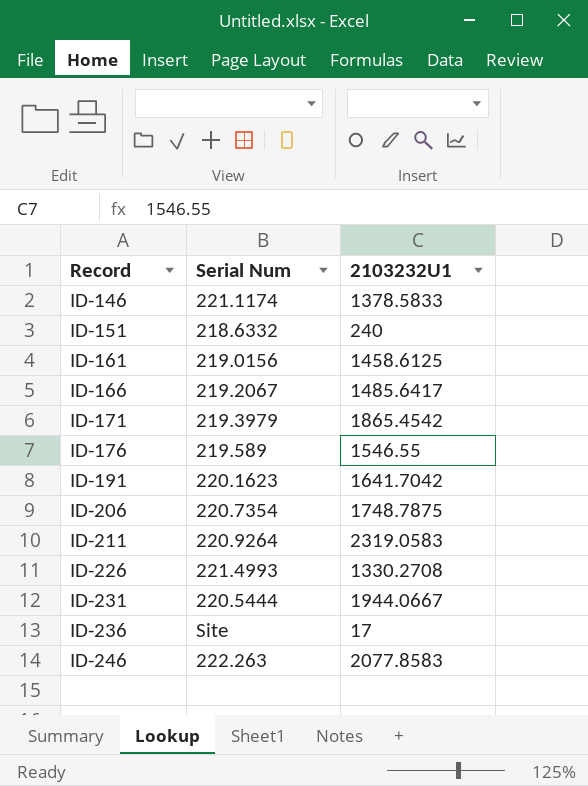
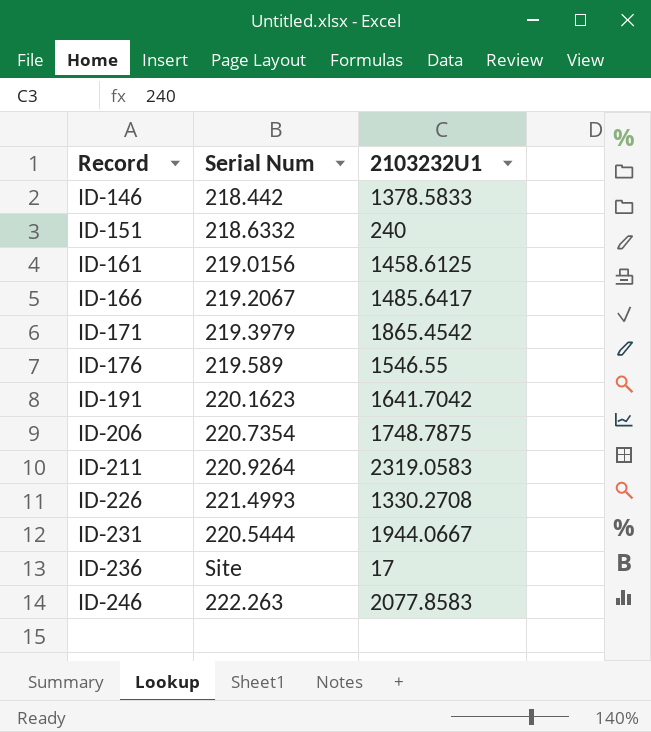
ID-146 | Serial Num: 221.1174 -> 218.442

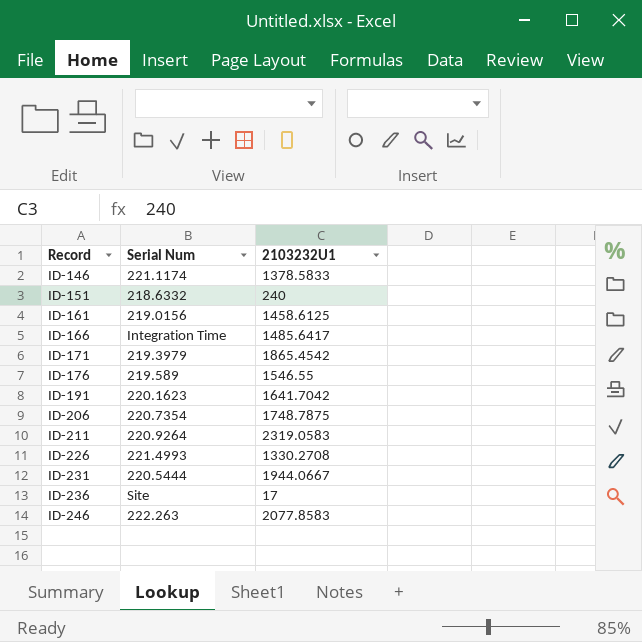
ID-146 | Serial Num: 218.442 -> 221.1174
ID-166 | Serial Num: 219.2067 -> Integration Time

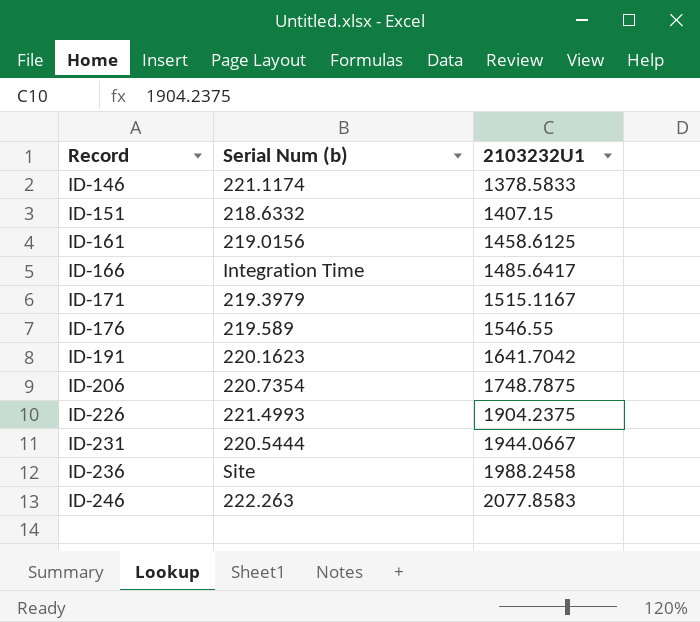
column name: Serial Num -> Serial Num (b)
row ID-211: 220.9264 | 2319.0583 -> none
ID-151 | 2103232U1: 240 -> 1407.15
ID-171 | 2103232U1: 1865.4542 -> 1515.1167
ID-226 | 2103232U1: 1330.2708 -> 1904.2375
ID-236 | 2103232U1: 17 -> 1988.2458

